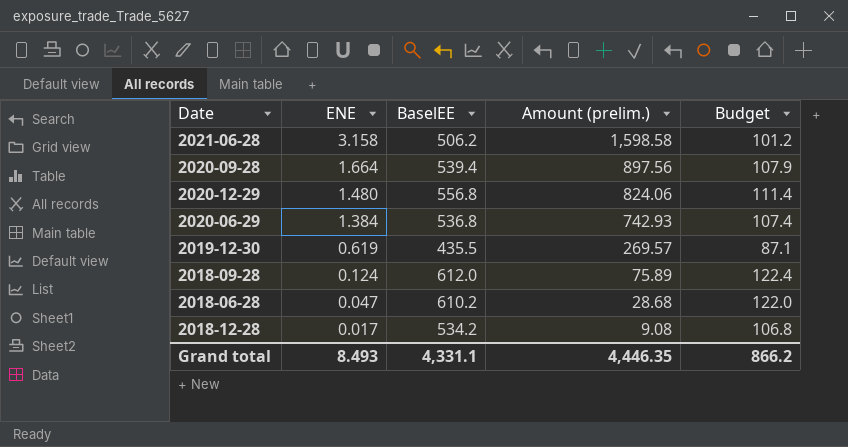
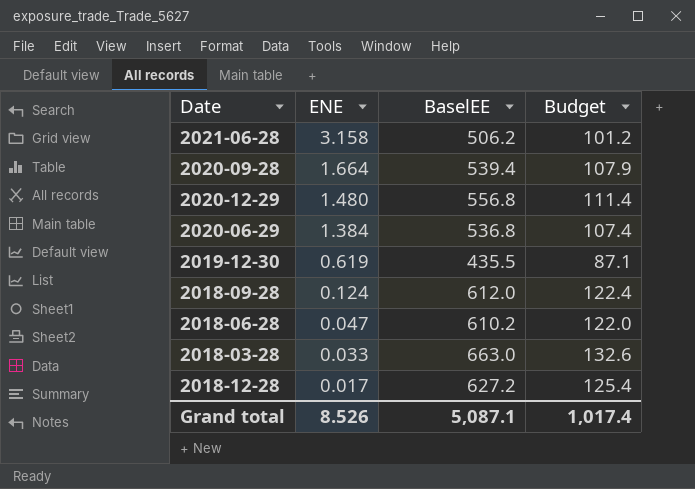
column Amount (prelim.) | formula: [ENE] * [BaselEE] -> none
row 2018-03-28: none -> 0.033 | 663.0 | 132.6
2018-12-28 | BaselEE: 534.2 -> 627.2
2018-12-28 | Budget: 106.8 -> 125.4
Grand total | ENE: 8.493 -> 8.526
Grand total | BaselEE: 4,331.1 -> 5,087.1
Grand total | Budget: 866.2 -> 1,017.4

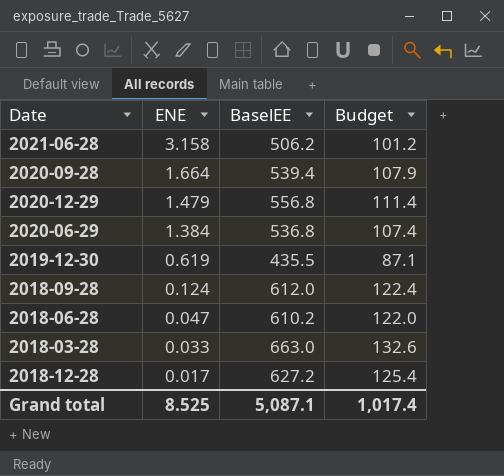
2020-12-29 | ENE: 1.480 -> 1.479
Grand total | ENE: 8.526 -> 8.525

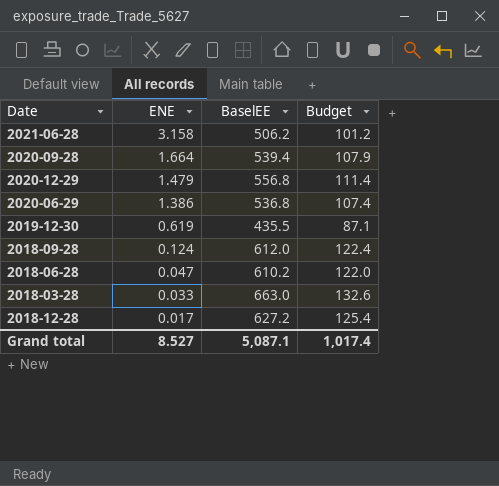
2020-06-29 | ENE: 1.384 -> 1.386
Grand total | ENE: 8.525 -> 8.527

